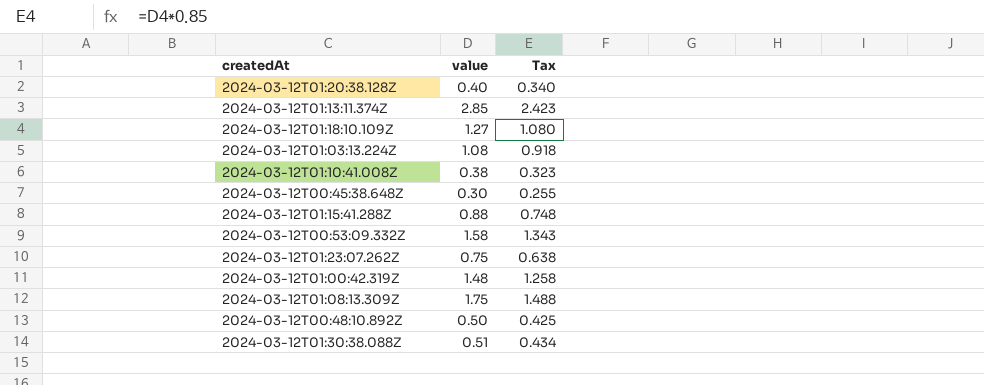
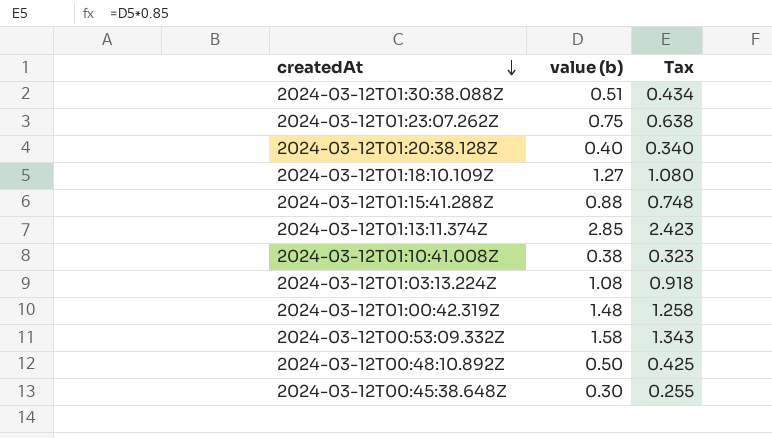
row order: none -> createdAt descending
column name: value -> value (b)
row 2024-03-12T01:08:13.309Z: 1.75 | 1.488 -> none

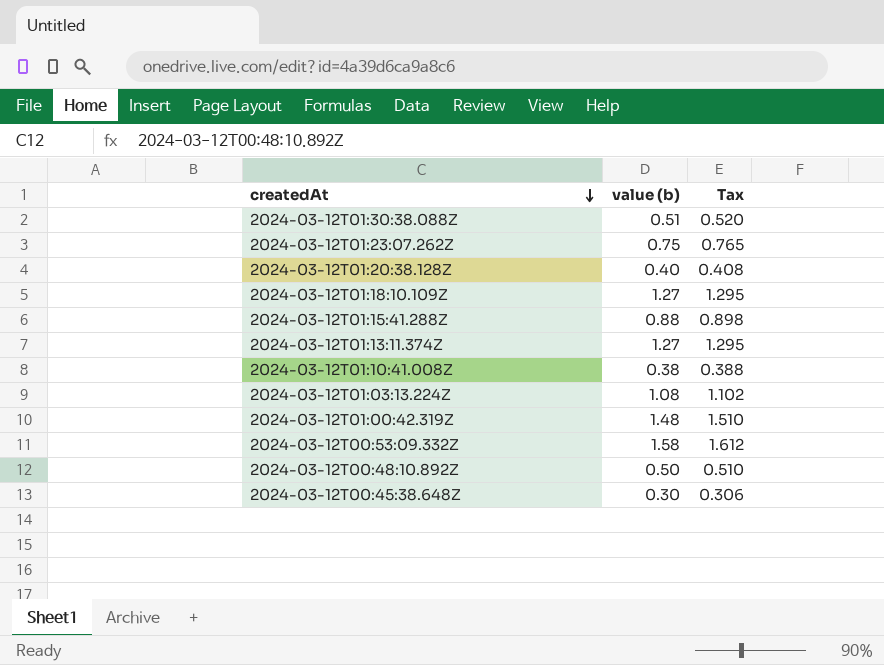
column Tax | formula: [value (b)] * 0.85 -> [value (b)] * 1.02
2024-03-12T01:13:11.374Z | value (b): 2.85 -> 1.27

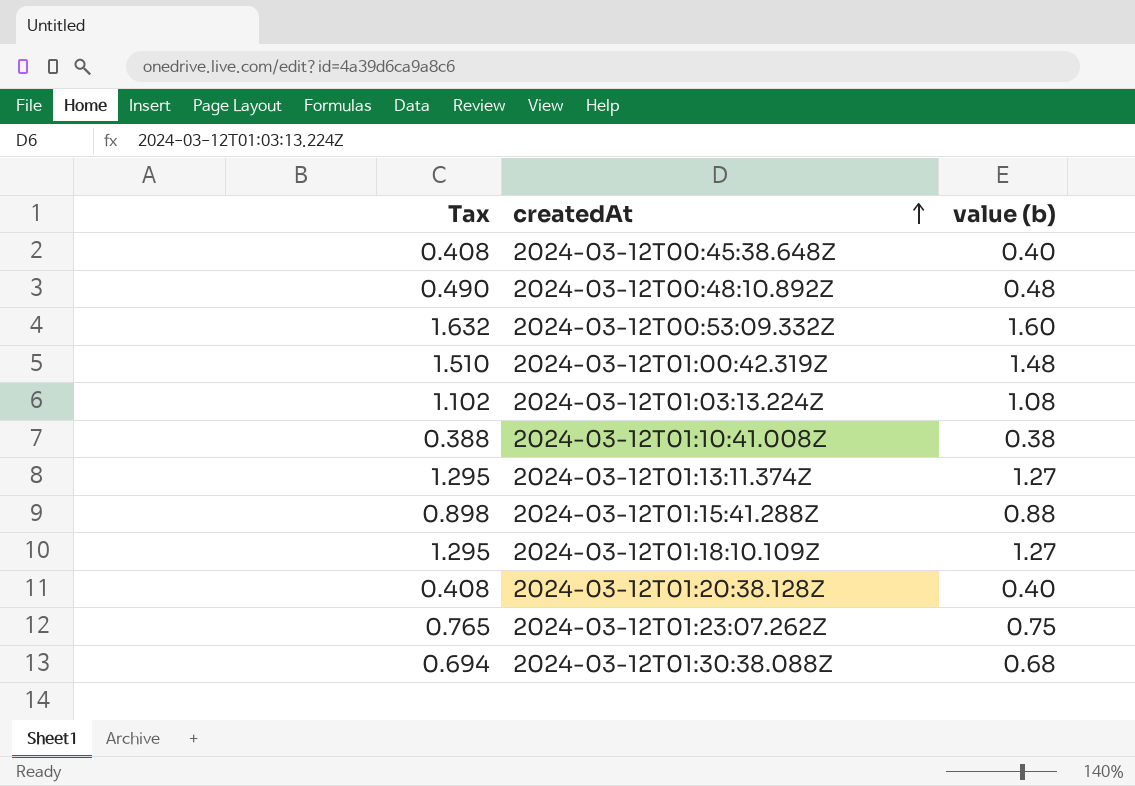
row order: createdAt descending -> createdAt ascending
column Tax | position: 3 -> 1
2024-03-12T00:45:38.648Z | Tax: 0.306 -> 0.408
2024-03-12T00:45:38.648Z | value (b): 0.30 -> 0.40
2024-03-12T00:48:10.892Z | Tax: 0.510 -> 0.490
2024-03-12T00:48:10.892Z | value (b): 0.50 -> 0.48
2024-03-12T00:53:09.332Z | Tax: 1.612 -> 1.632
2024-03-12T00:53:09.332Z | value (b): 1.58 -> 1.60
2024-03-12T01:30:38.088Z | Tax: 0.520 -> 0.694
2024-03-12T01:30:38.088Z | value (b): 0.51 -> 0.68

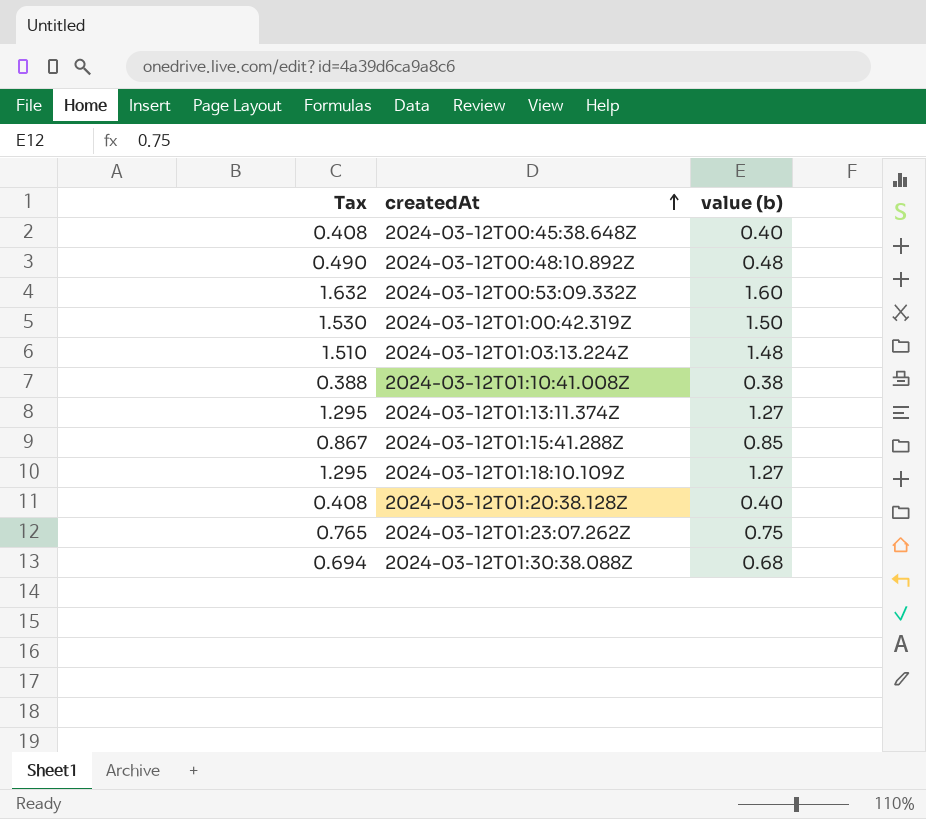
2024-03-12T01:00:42.319Z | Tax: 1.510 -> 1.530
2024-03-12T01:00:42.319Z | value (b): 1.48 -> 1.50
2024-03-12T01:03:13.224Z | Tax: 1.102 -> 1.510
2024-03-12T01:03:13.224Z | value (b): 1.08 -> 1.48
2024-03-12T01:15:41.288Z | Tax: 0.898 -> 0.867
2024-03-12T01:15:41.288Z | value (b): 0.88 -> 0.85

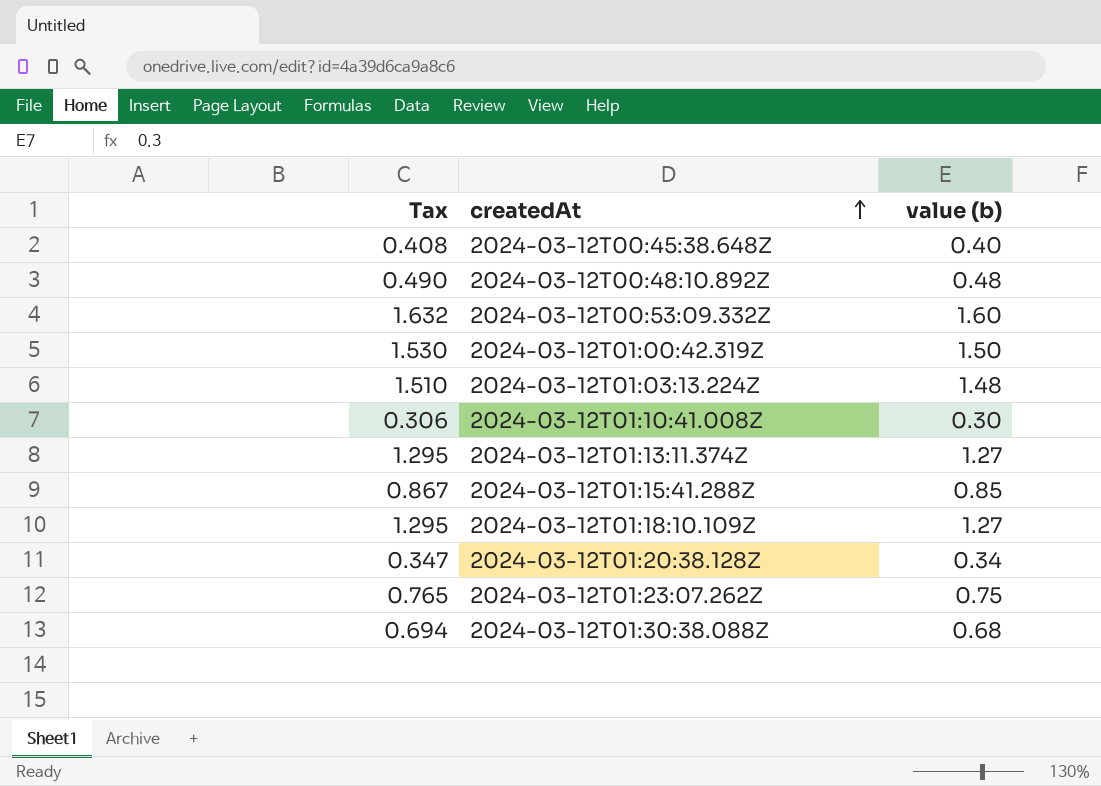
2024-03-12T01:10:41.008Z | Tax: 0.388 -> 0.306
2024-03-12T01:10:41.008Z | value (b): 0.38 -> 0.30
2024-03-12T01:20:38.128Z | Tax: 0.408 -> 0.347
2024-03-12T01:20:38.128Z | value (b): 0.40 -> 0.34

